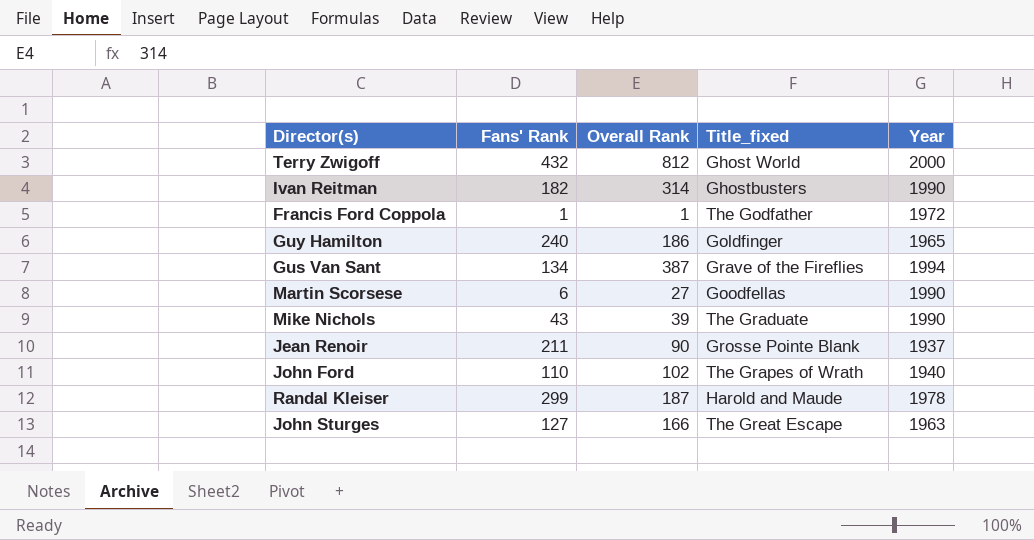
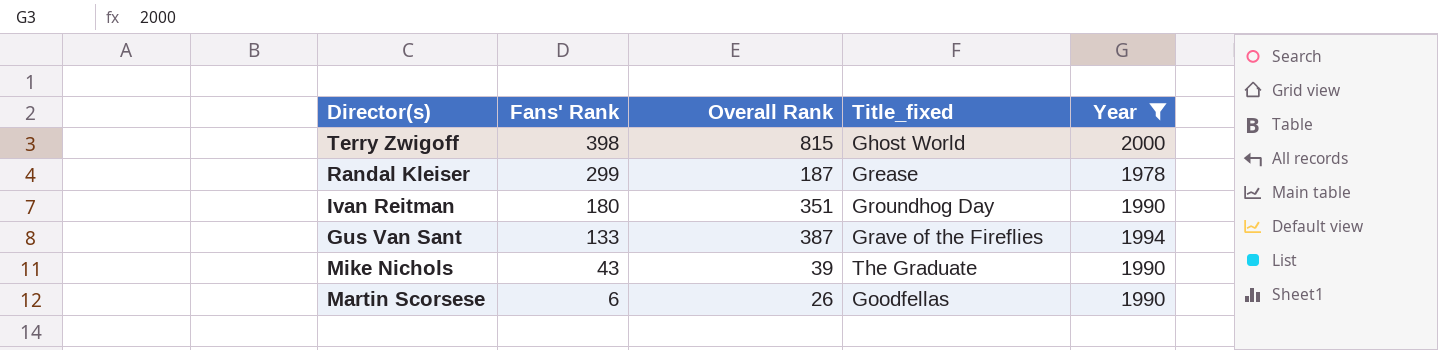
filter: none -> Year >= 1978
row order: none -> Fans' Rank descending
Terry Zwigoff | Fans' Rank: 432 -> 398
Terry Zwigoff | Overall Rank: 812 -> 815
Randal Kleiser | Title_fixed: Harold and Maude -> Grease
Ivan Reitman | Fans' Rank: 182 -> 180
Ivan Reitman | Overall Rank: 314 -> 351
Ivan Reitman | Title_fixed: Ghostbusters -> Groundhog Day
Gus Van Sant | Fans' Rank: 134 -> 133
Martin Scorsese | Overall Rank: 27 -> 26

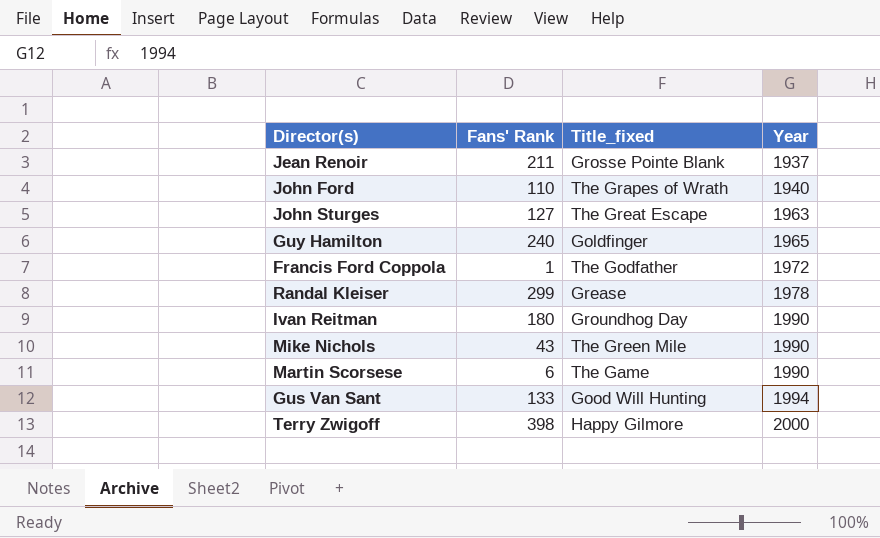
filter: Year >= 1978 -> none
row order: Fans' Rank descending -> Year ascending
column Overall Rank | position: 3 -> none
Mike Nichols | Title_fixed: The Graduate -> The Green Mile
Martin Scorsese | Title_fixed: Goodfellas -> The Game
Gus Van Sant | Title_fixed: Grave of the Fireflies -> Good Will Hunting
Terry Zwigoff | Title_fixed: Ghost World -> Happy Gilmore

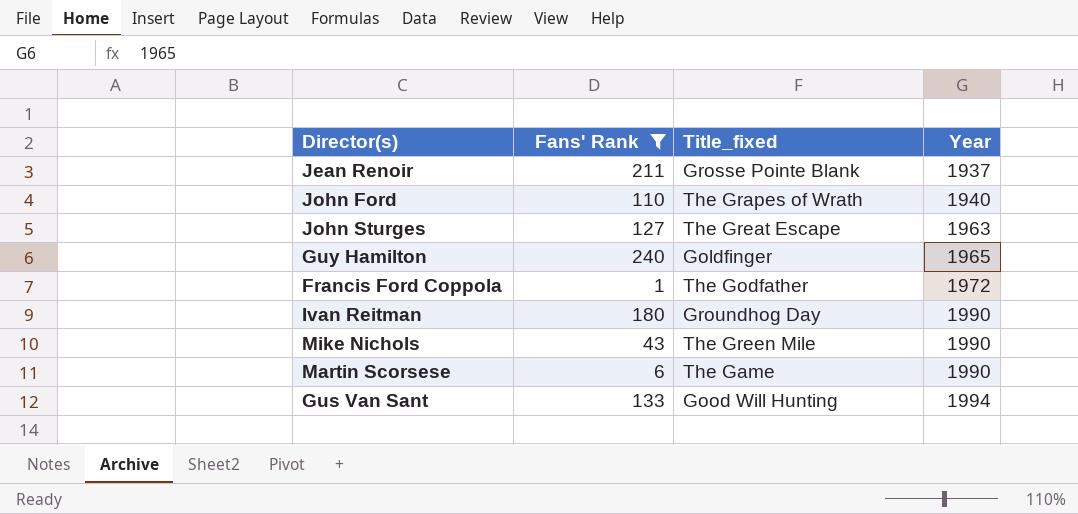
filter: none -> Fans' Rank <= 240

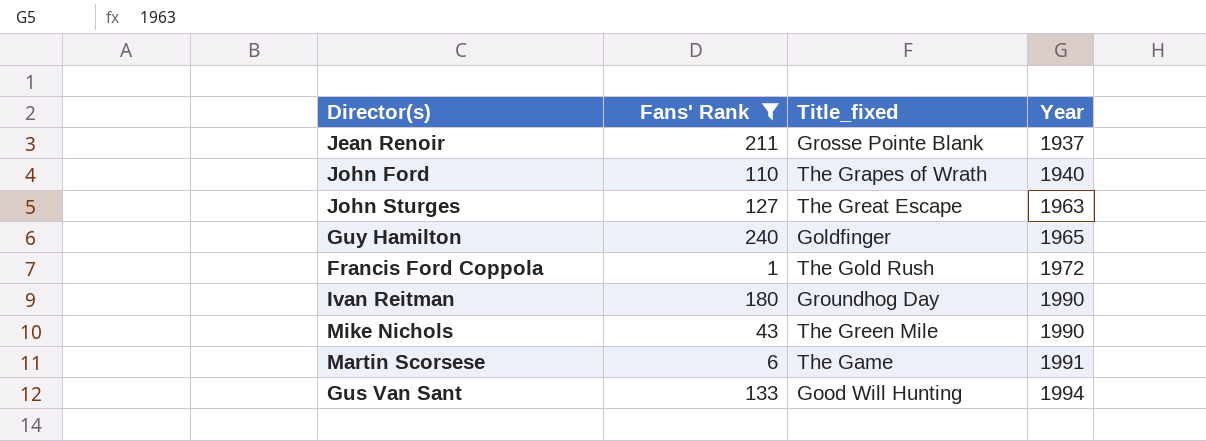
Francis Ford Coppola | Title_fixed: The Godfather -> The Gold Rush
Martin Scorsese | Year: 1990 -> 1991

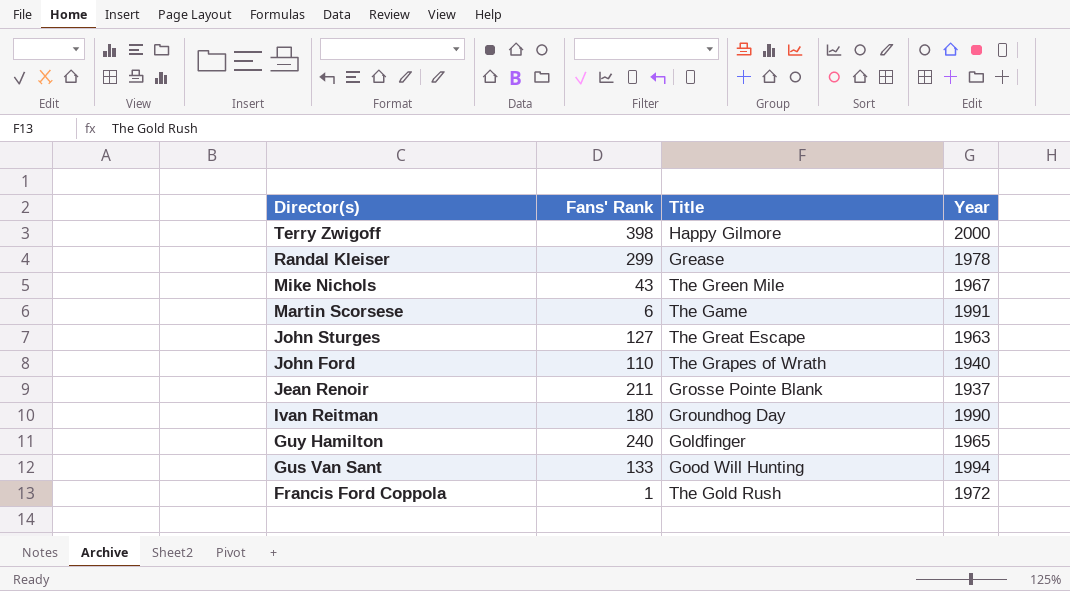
filter: Fans' Rank <= 240 -> none
row order: Year ascending -> Director(s) descending
column name: Title_fixed -> Title
Mike Nichols | Year: 1990 -> 1967

